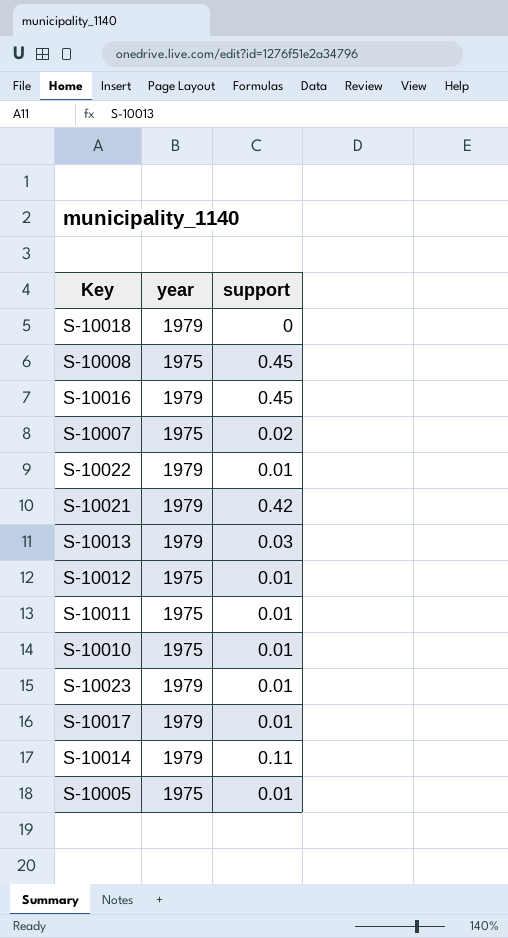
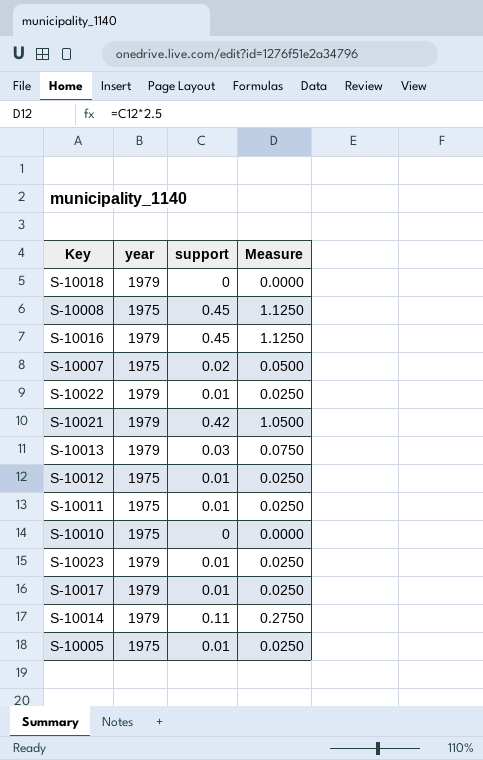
column Measure | formula: none -> [support] * 2.5
S-10010 | support: 0.01 -> 0

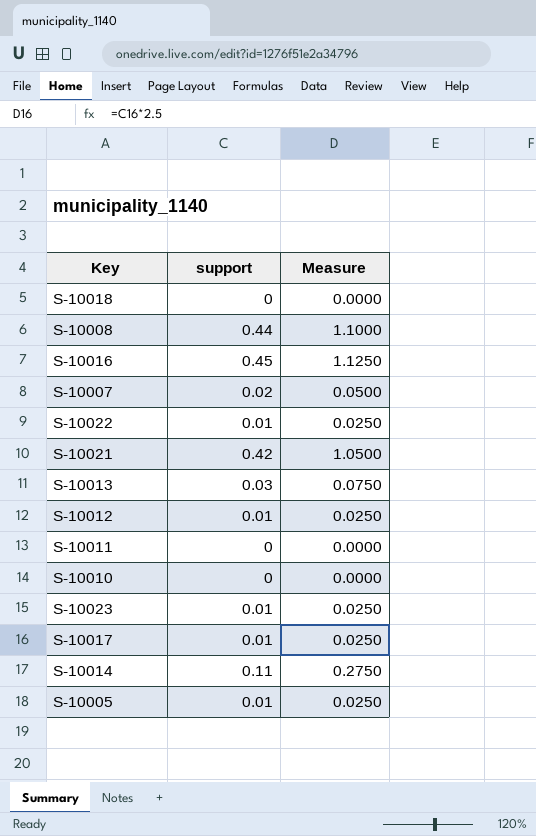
column year | position: 2 -> none
S-10008 | support: 0.45 -> 0.44
S-10008 | Measure: 1.1250 -> 1.1000
S-10011 | support: 0.01 -> 0
S-10011 | Measure: 0.0250 -> 0.0000

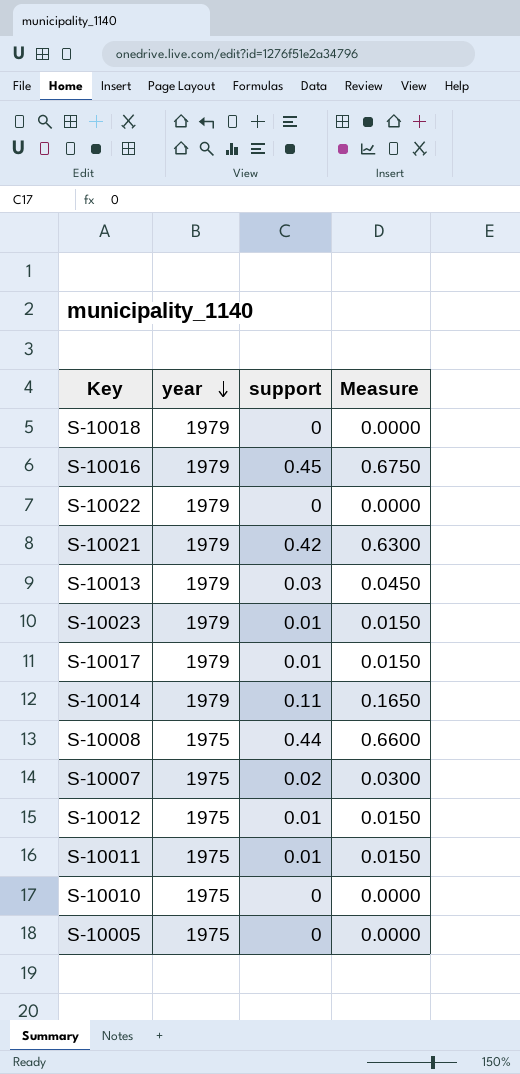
row order: none -> year descending
column year | position: none -> 2
column Measure | formula: [support] * 2.5 -> [support] * 1.5
S-10022 | support: 0.01 -> 0
S-10011 | support: 0 -> 0.01
S-10005 | support: 0.01 -> 0

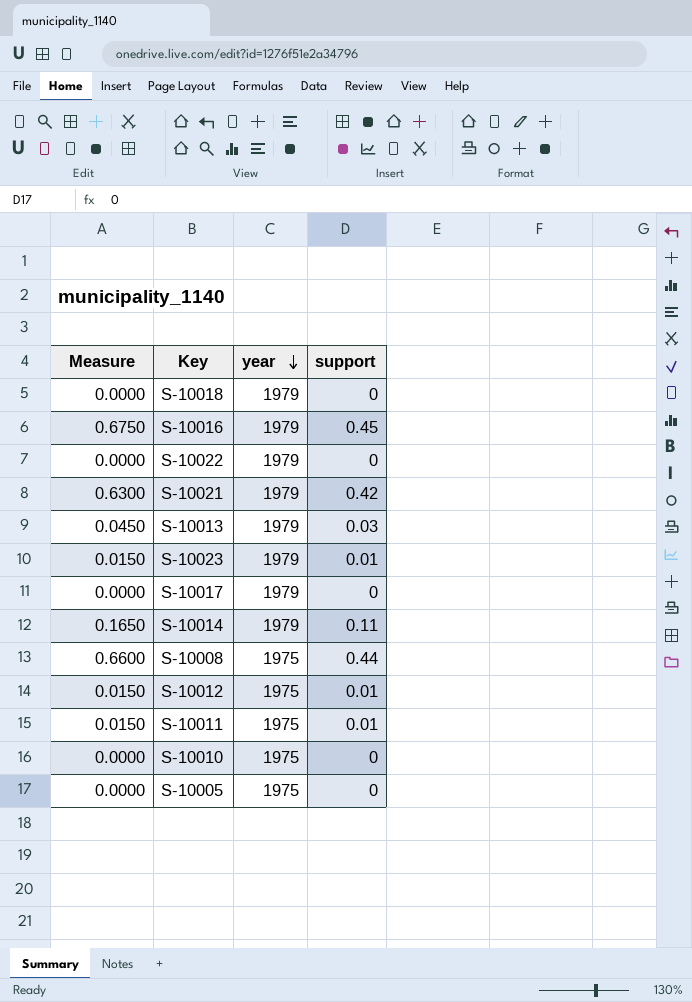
column Measure | position: 4 -> 1
row S-10007: 1975 | 0.02 | 0.0300 -> none
S-10017 | Measure: 0.0150 -> 0.0000
S-10017 | support: 0.01 -> 0

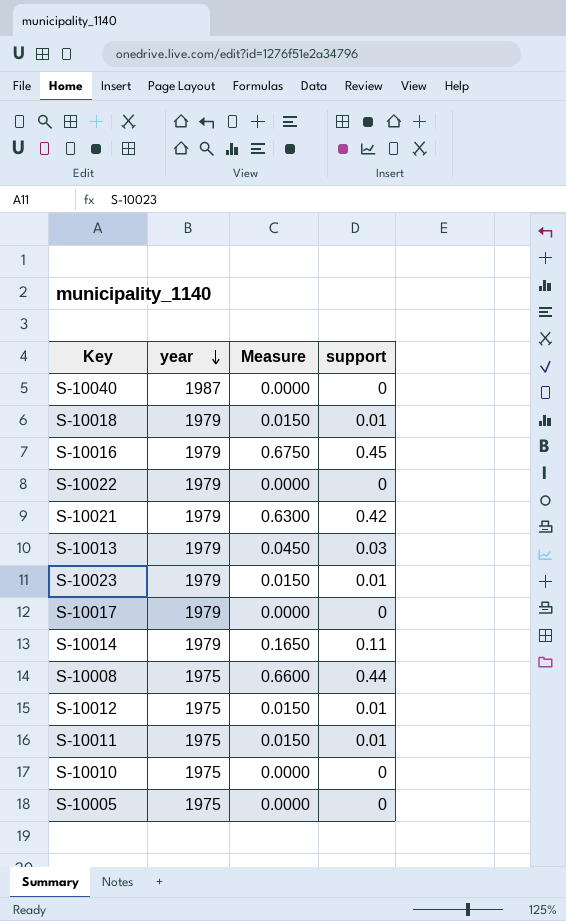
column Measure | position: 1 -> 3
row S-10040: none -> 1987 | 0.0000 | 0
S-10018 | Measure: 0.0000 -> 0.0150
S-10018 | support: 0 -> 0.01

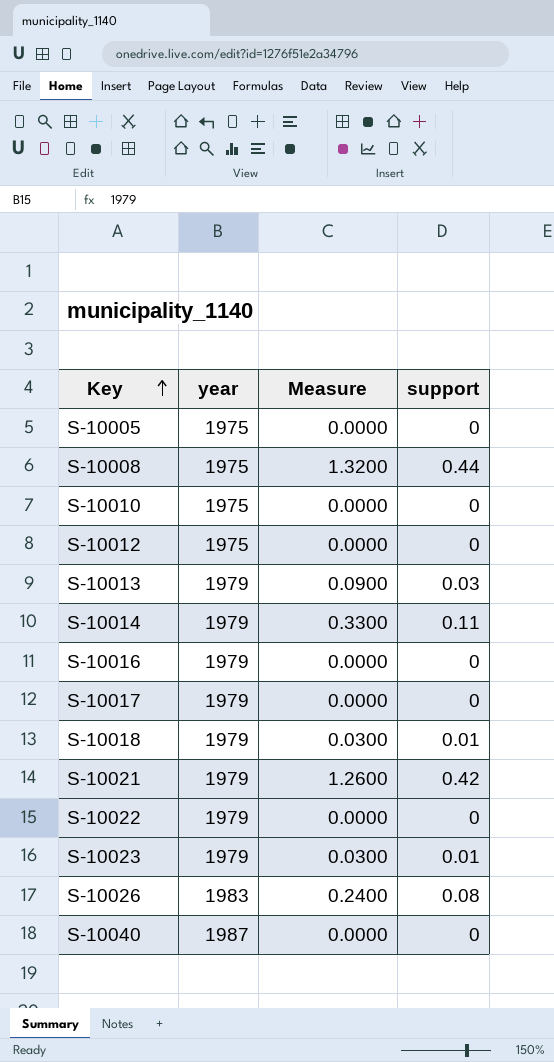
row order: year descending -> Key ascending
column Measure | formula: [support] * 1.5 -> [support] * 3
row S-10011: 1975 | 0.0150 | 0.01 -> none
S-10012 | support: 0.01 -> 0
S-10016 | support: 0.45 -> 0
row S-10026: none -> 1983 | 0.2400 | 0.08

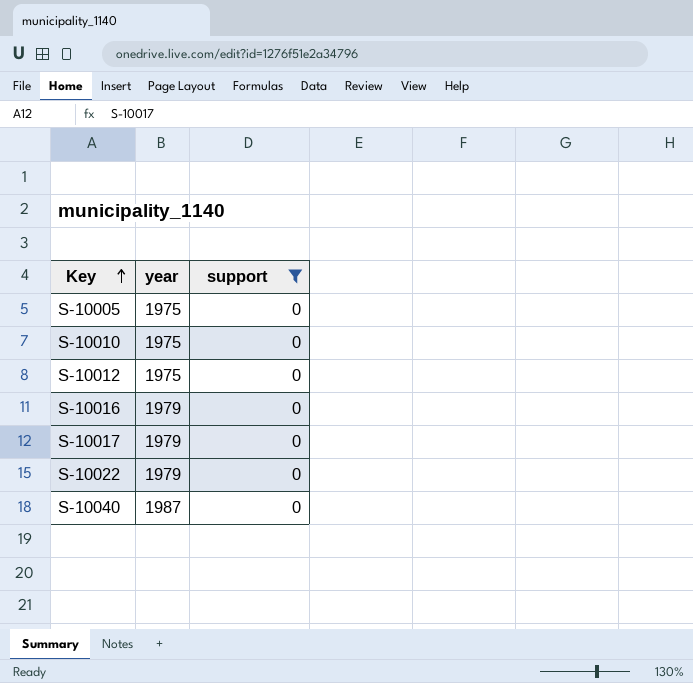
filter: none -> support = 0
column Measure | formula: [support] * 3 -> none

